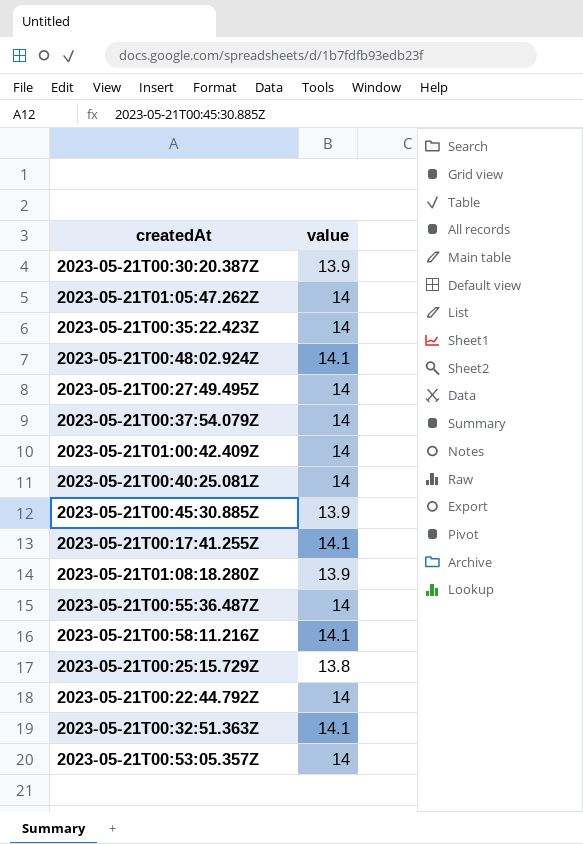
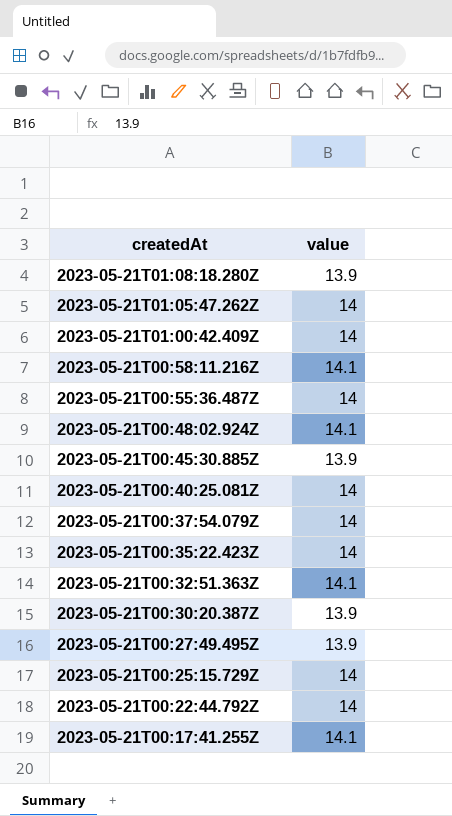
row order: none -> createdAt descending
row 2023-05-21T00:53:05.357Z: 14 -> none
2023-05-21T00:27:49.495Z | value: 14 -> 13.9
2023-05-21T00:25:15.729Z | value: 13.8 -> 14

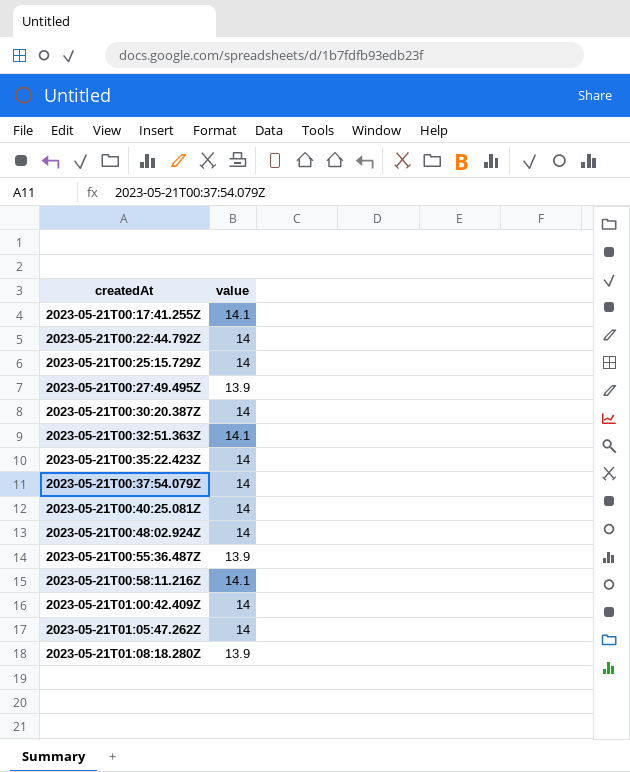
row order: createdAt descending -> createdAt ascending
row 2023-05-21T00:45:30.885Z: 13.9 -> none
2023-05-21T00:30:20.387Z | value: 13.9 -> 14
2023-05-21T00:48:02.924Z | value: 14.1 -> 14
2023-05-21T00:55:36.487Z | value: 14 -> 13.9

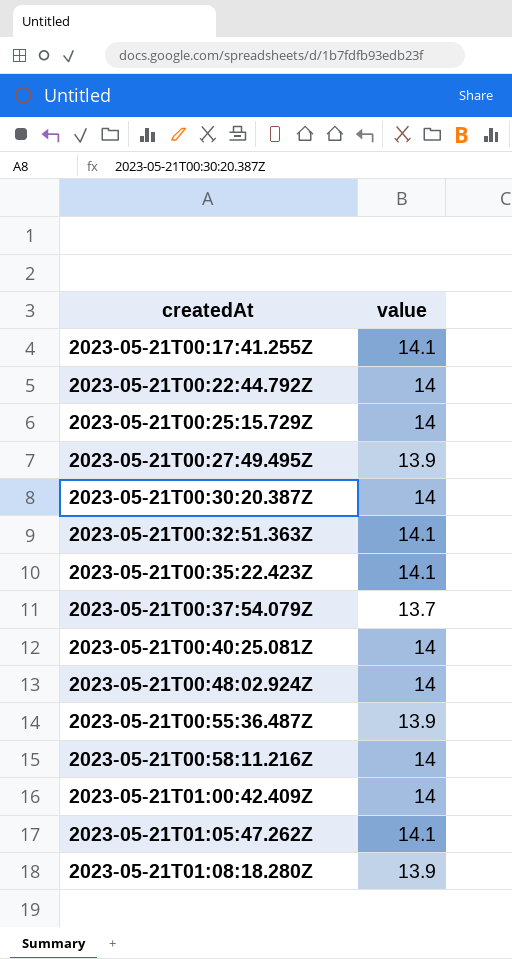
2023-05-21T00:35:22.423Z | value: 14 -> 14.1
2023-05-21T00:37:54.079Z | value: 14 -> 13.7
2023-05-21T00:58:11.216Z | value: 14.1 -> 14
2023-05-21T01:05:47.262Z | value: 14 -> 14.1

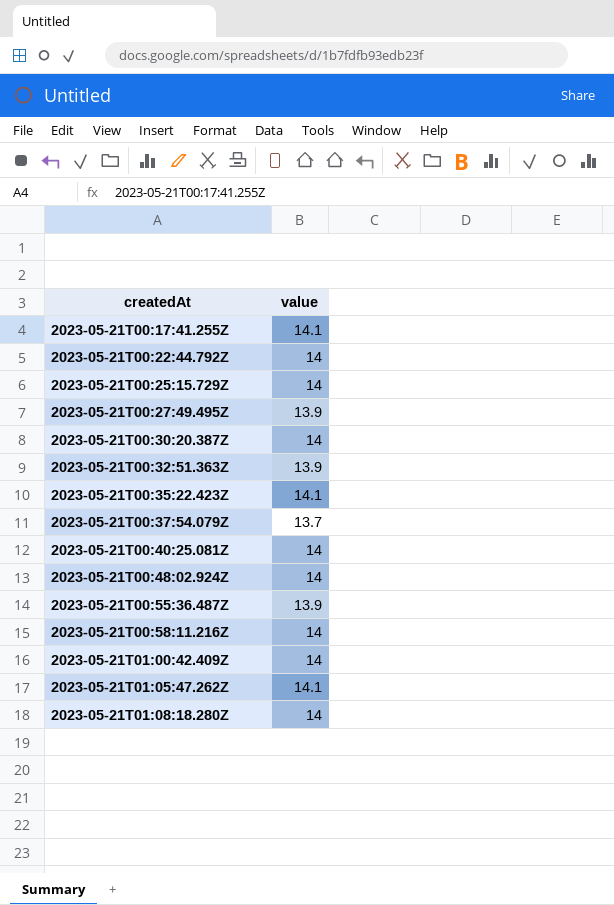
2023-05-21T00:32:51.363Z | value: 14.1 -> 13.9
2023-05-21T01:08:18.280Z | value: 13.9 -> 14

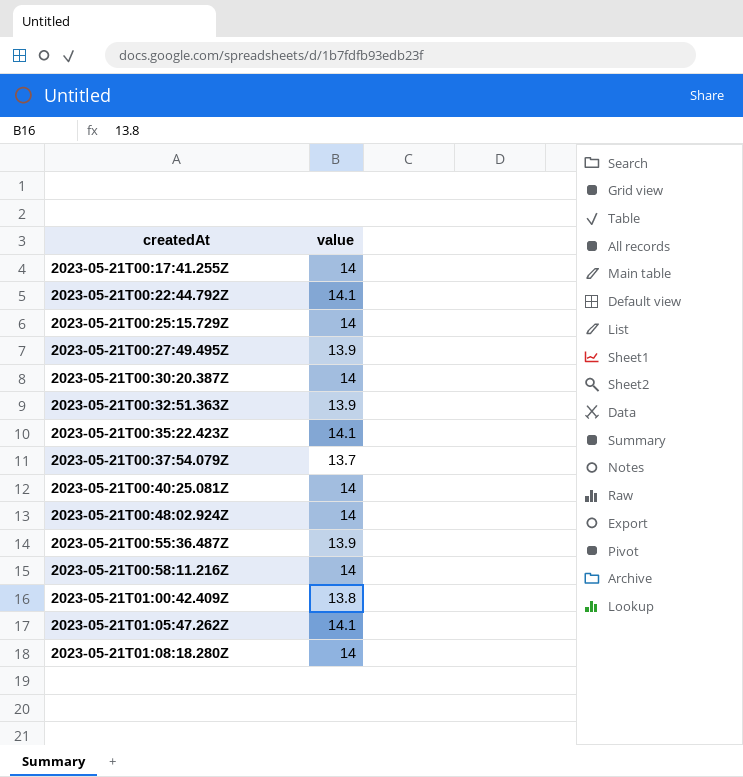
2023-05-21T00:17:41.255Z | value: 14.1 -> 14
2023-05-21T00:22:44.792Z | value: 14 -> 14.1
2023-05-21T01:00:42.409Z | value: 14 -> 13.8

